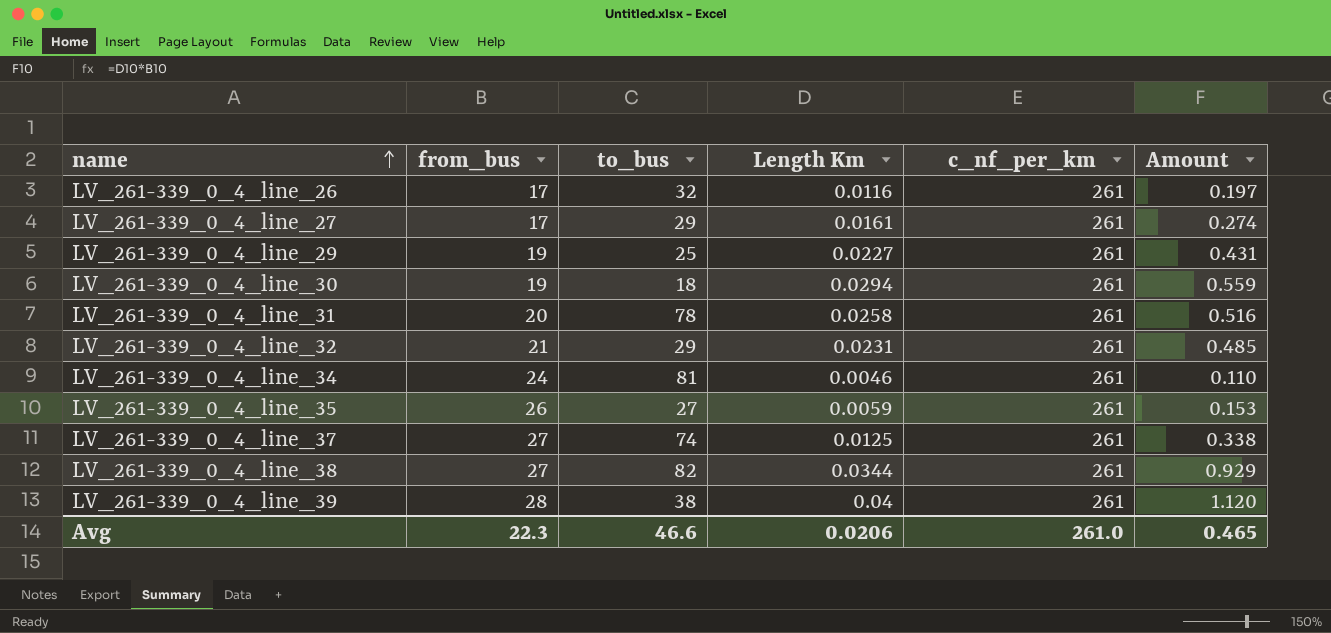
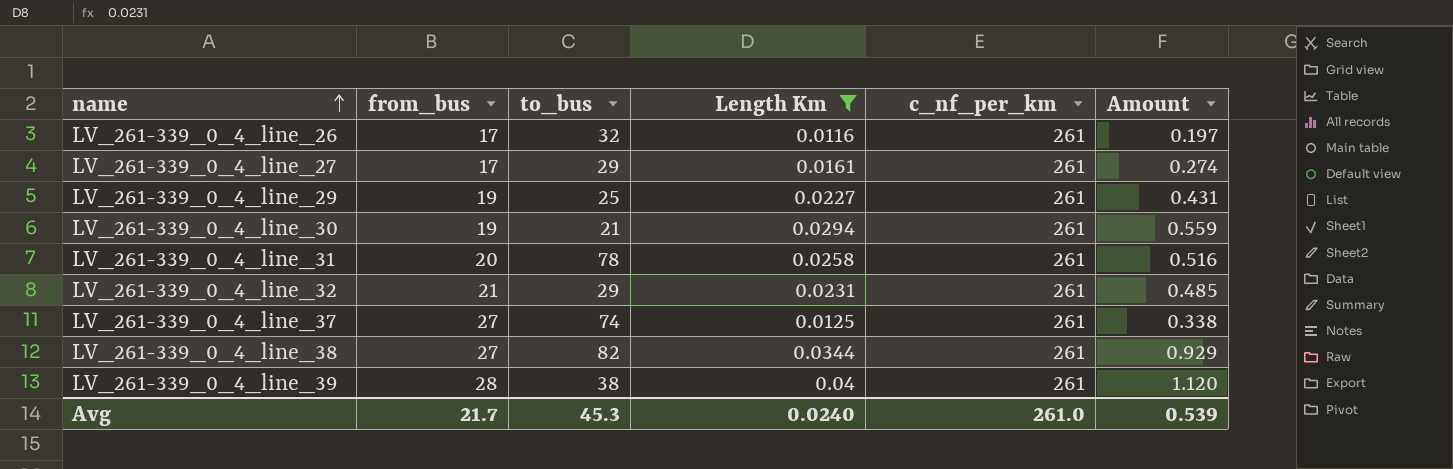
filter: none -> Length Km >= 0.0116
LV_261-339_0_4_line_30 | to_bus: 18 -> 21
Avg | from_bus: 22.3 -> 21.7
Avg | to_bus: 46.6 -> 45.3
Avg | Length Km: 0.0206 -> 0.0240
Avg | Amount: 0.465 -> 0.539

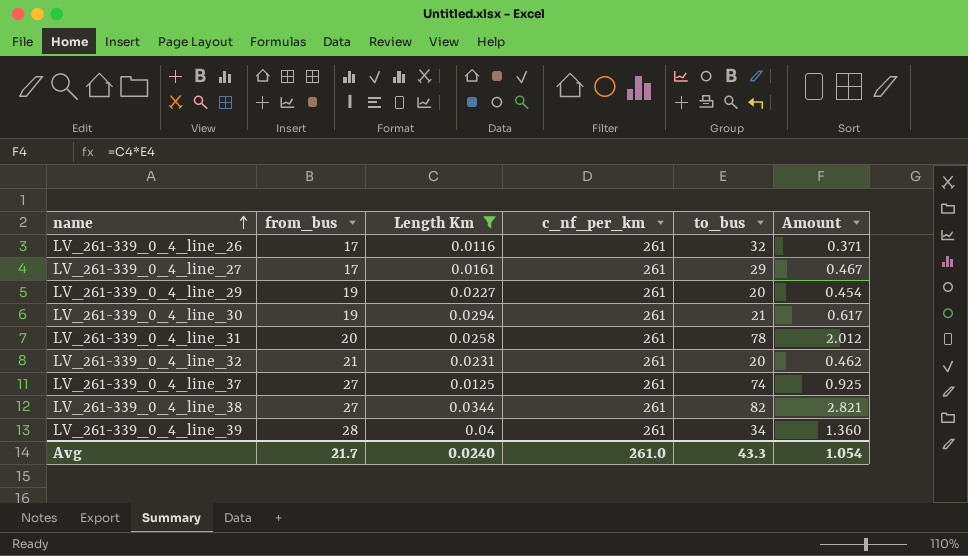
column to_bus | position: 3 -> 5
column Amount | formula: [from_bus] * [Length Km] -> [Length Km] * [to_bus]
LV_261-339_0_4_line_29 | to_bus: 25 -> 20
LV_261-339_0_4_line_32 | to_bus: 29 -> 20
LV_261-339_0_4_line_39 | to_bus: 38 -> 34
Avg | to_bus: 45.3 -> 43.3
Avg | Amount: 0.539 -> 1.054

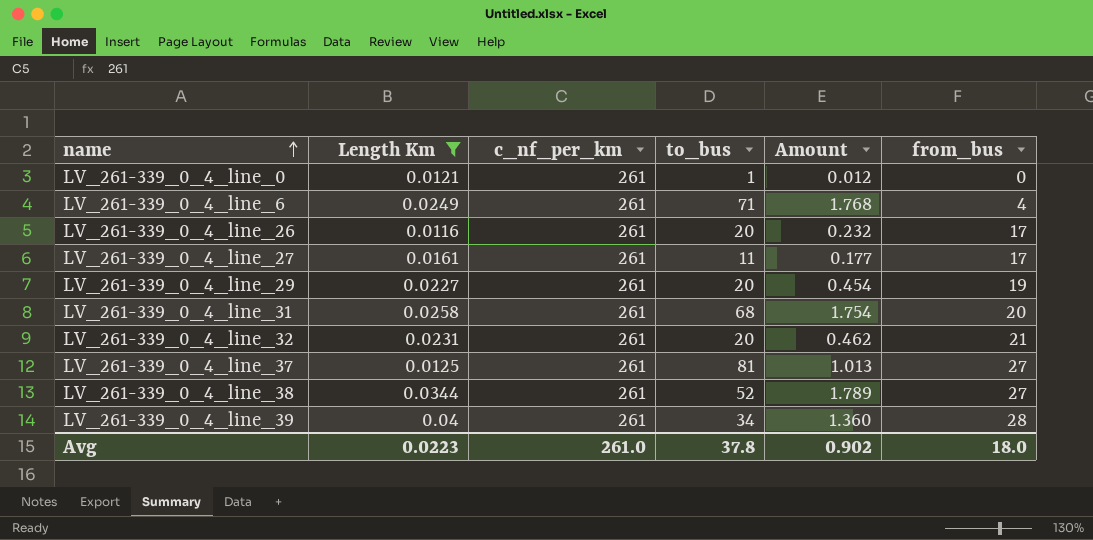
column from_bus | position: 2 -> 6
row LV_261-339_0_4_line_30: 19 | 0.0294 | 261 | 21 | 0.617 -> none
row LV_261-339_0_4_line_0: none -> 0.0121 | 261 | 1 | 0.012 | 0
row LV_261-339_0_4_line_6: none -> 0.0249 | 261 | 71 | 1.768 | 4
LV_261-339_0_4_line_26 | to_bus: 32 -> 20
LV_261-339_0_4_line_26 | Amount: 0.371 -> 0.232
LV_261-339_0_4_line_27 | to_bus: 29 -> 11
LV_261-339_0_4_line_27 | Amount: 0.467 -> 0.177
LV_261-339_0_4_line_31 | to_bus: 78 -> 68
LV_261-339_0_4_line_31 | Amount: 2.012 -> 1.754
LV_261-339_0_4_line_37 | to_bus: 74 -> 81
LV_261-339_0_4_line_37 | Amount: 0.925 -> 1.013
LV_261-339_0_4_line_38 | to_bus: 82 -> 52
LV_261-339_0_4_line_38 | Amount: 2.821 -> 1.789
Avg | Length Km: 0.0240 -> 0.0223
Avg | to_bus: 43.3 -> 37.8
Avg | Amount: 1.054 -> 0.902
Avg | from_bus: 21.7 -> 18.0

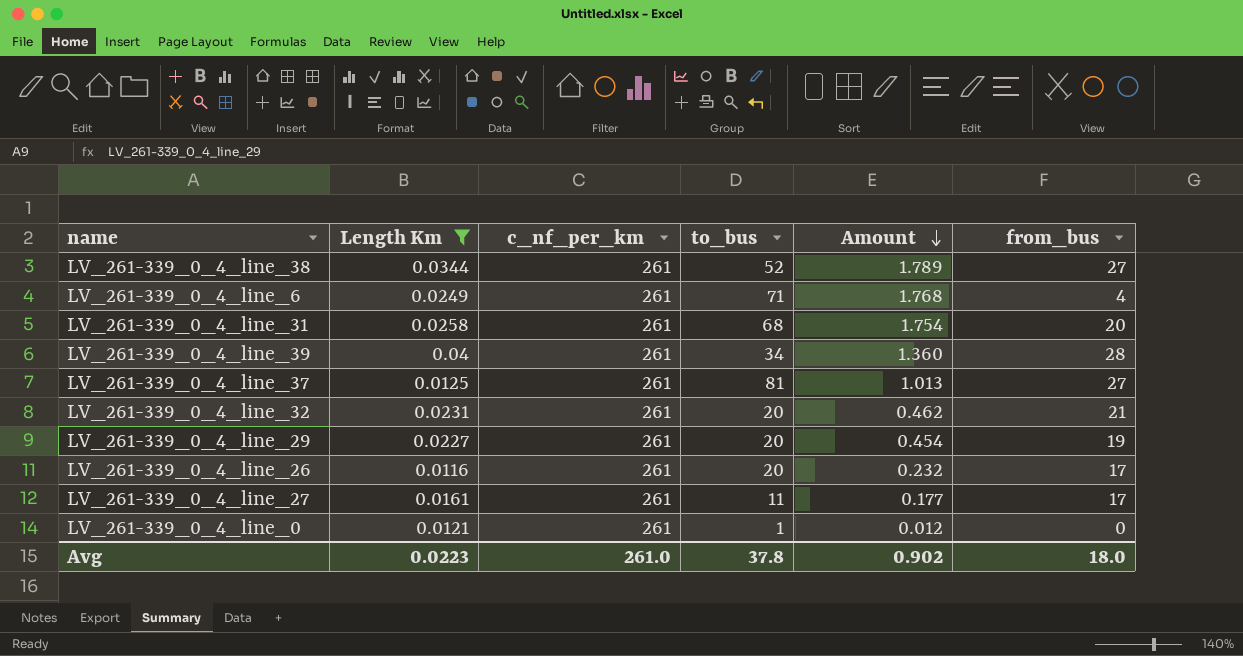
row order: name ascending -> Amount descending

